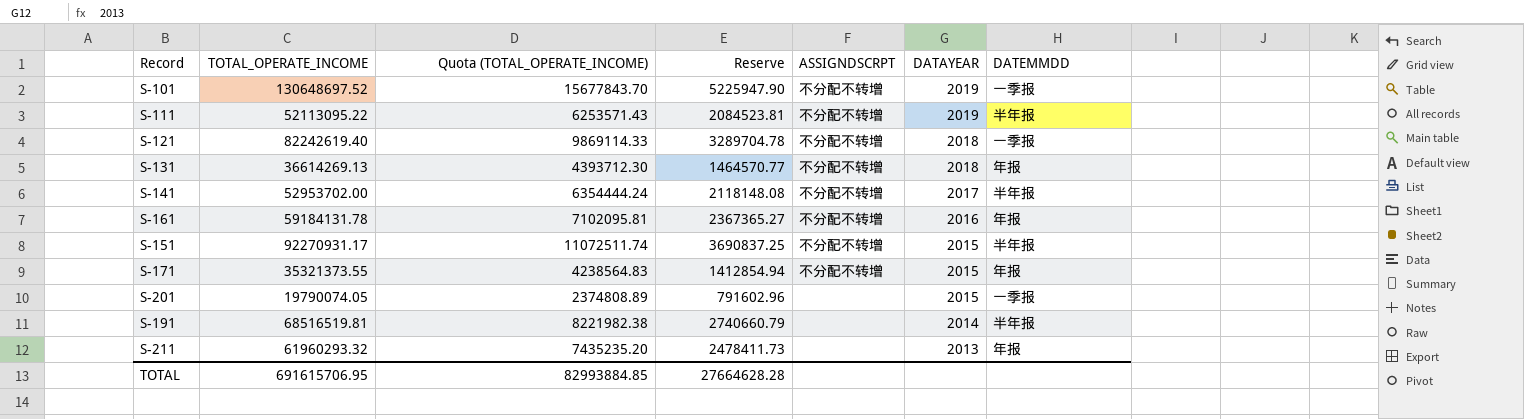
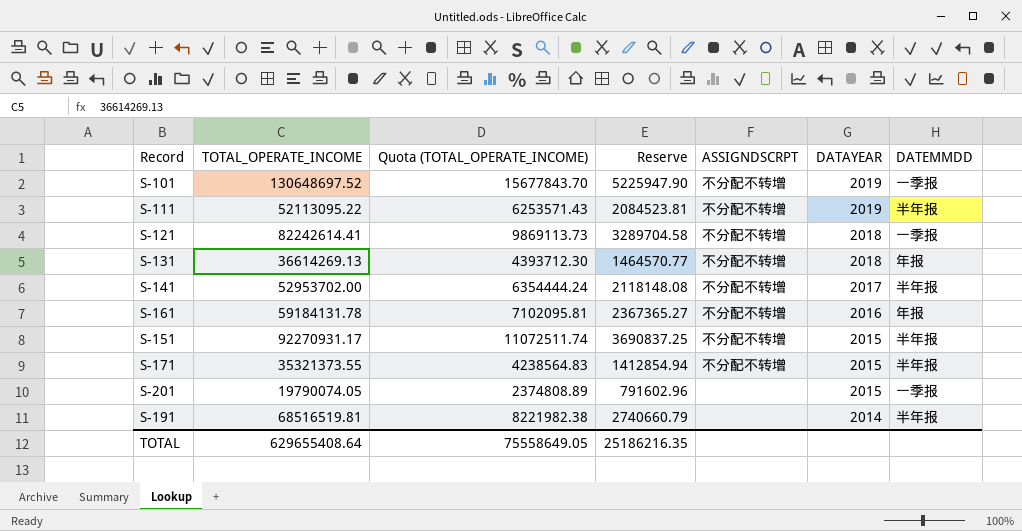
row S-211: 61960293.32 | 7435235.20 | 2478411.73 | none | 2013 | 年报 -> none
S-121 | TOTAL_OPERATE_INCOME: 82242619.40 -> 82242614.41
S-121 | Quota (TOTAL_OPERATE_INCOME): 9869114.33 -> 9869113.73
S-121 | Reserve: 3289704.78 -> 3289704.58
S-171 | DATEMMDD: 年报 -> 半年报
TOTAL | TOTAL_OPERATE_INCOME: 691615706.95 -> 629655408.64
TOTAL | Quota (TOTAL_OPERATE_INCOME): 82993884.85 -> 75558649.05
TOTAL | Reserve: 27664628.28 -> 25186216.35

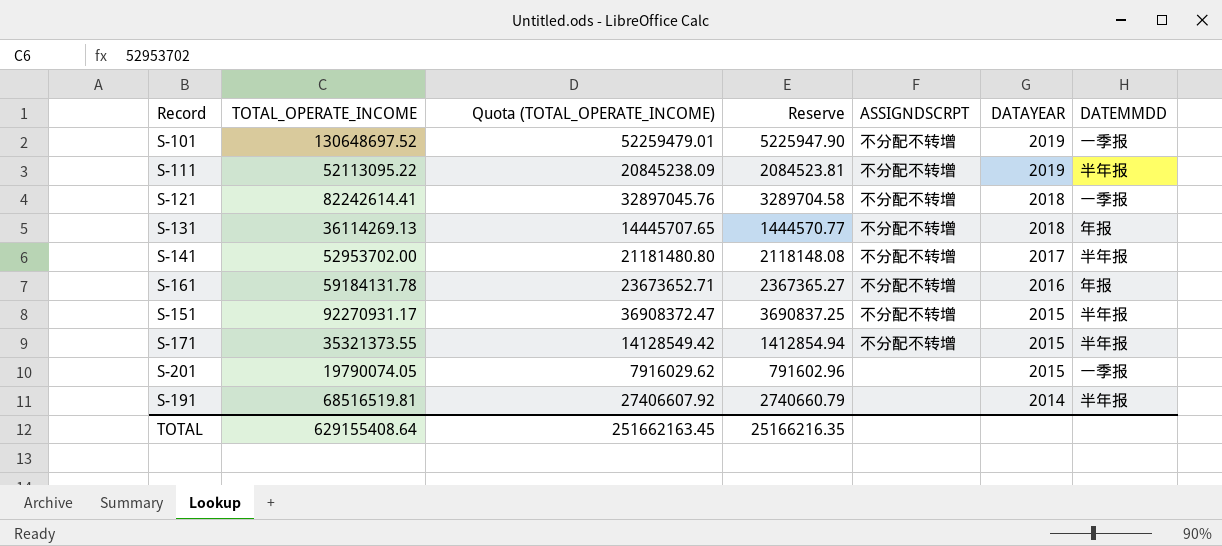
column Quota (TOTAL_OPERATE_INCOME) | formula: [TOTAL_OPERATE_INCOME] * 0.12 -> [TOTAL_OPERATE_INCOME] * 0.4
S-131 | TOTAL_OPERATE_INCOME: 36614269.13 -> 36114269.13
S-131 | Reserve: 1464570.77 -> 1444570.77
TOTAL | TOTAL_OPERATE_INCOME: 629655408.64 -> 629155408.64
TOTAL | Quota (TOTAL_OPERATE_INCOME): 75558649.05 -> 251662163.45
TOTAL | Reserve: 25186216.35 -> 25166216.35

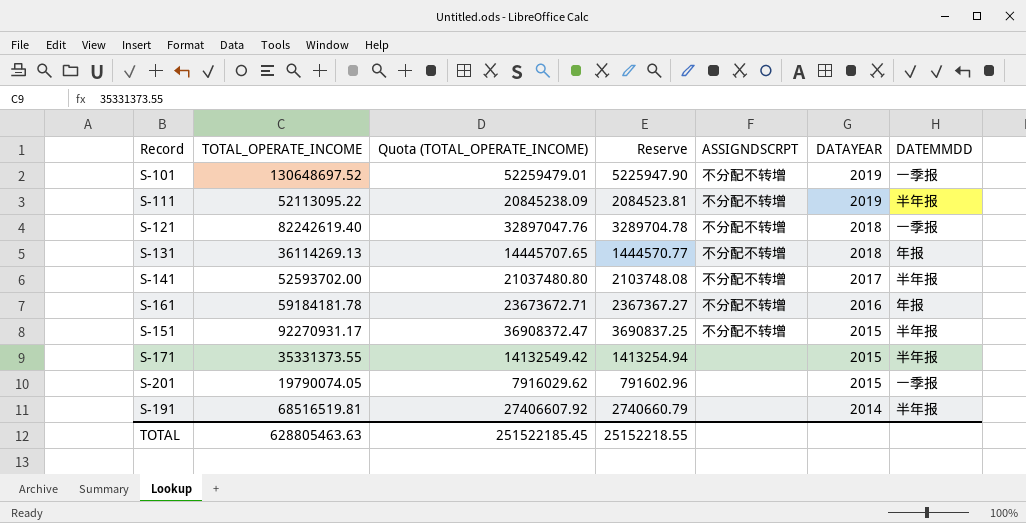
S-121 | TOTAL_OPERATE_INCOME: 82242614.41 -> 82242619.40
S-121 | Quota (TOTAL_OPERATE_INCOME): 32897045.76 -> 32897047.76
S-121 | Reserve: 3289704.58 -> 3289704.78
S-141 | TOTAL_OPERATE_INCOME: 52953702.00 -> 52593702.00
S-141 | Quota (TOTAL_OPERATE_INCOME): 21181480.80 -> 21037480.80
S-141 | Reserve: 2118148.08 -> 2103748.08
S-161 | TOTAL_OPERATE_INCOME: 59184131.78 -> 59184181.78
S-161 | Quota (TOTAL_OPERATE_INCOME): 23673652.71 -> 23673672.71
S-161 | Reserve: 2367365.27 -> 2367367.27
S-171 | TOTAL_OPERATE_INCOME: 35321373.55 -> 35331373.55
S-171 | Quota (TOTAL_OPERATE_INCOME): 14128549.42 -> 14132549.42
S-171 | Reserve: 1412854.94 -> 1413254.94
S-171 | ASSIGNDSCRPT: 不分配不转增 -> none
TOTAL | TOTAL_OPERATE_INCOME: 629155408.64 -> 628805463.63
TOTAL | Quota (TOTAL_OPERATE_INCOME): 251662163.45 -> 251522185.45
TOTAL | Reserve: 25166216.35 -> 25152218.55

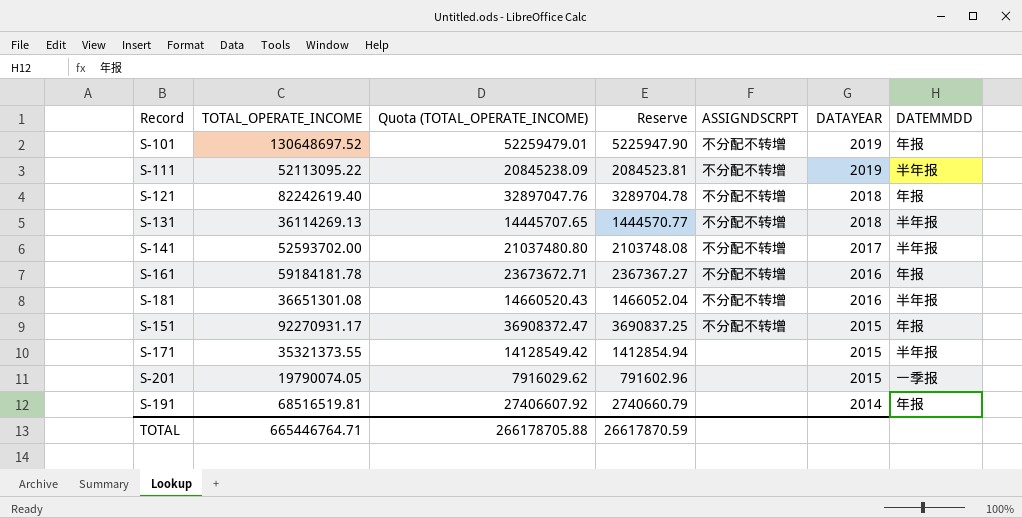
S-101 | DATEMMDD: 一季报 -> 年报
S-121 | DATEMMDD: 一季报 -> 年报
S-131 | DATEMMDD: 年报 -> 半年报
row S-181: none -> 36651301.08 | 14660520.43 | 1466052.04 | 不分配不转增 | 2016 | 半年报
S-151 | DATEMMDD: 半年报 -> 年报
S-171 | TOTAL_OPERATE_INCOME: 35331373.55 -> 35321373.55
S-171 | Quota (TOTAL_OPERATE_INCOME): 14132549.42 -> 14128549.42
S-171 | Reserve: 1413254.94 -> 1412854.94
S-191 | DATEMMDD: 半年报 -> 年报
TOTAL | TOTAL_OPERATE_INCOME: 628805463.63 -> 665446764.71
TOTAL | Quota (TOTAL_OPERATE_INCOME): 251522185.45 -> 266178705.88
TOTAL | Reserve: 25152218.55 -> 26617870.59

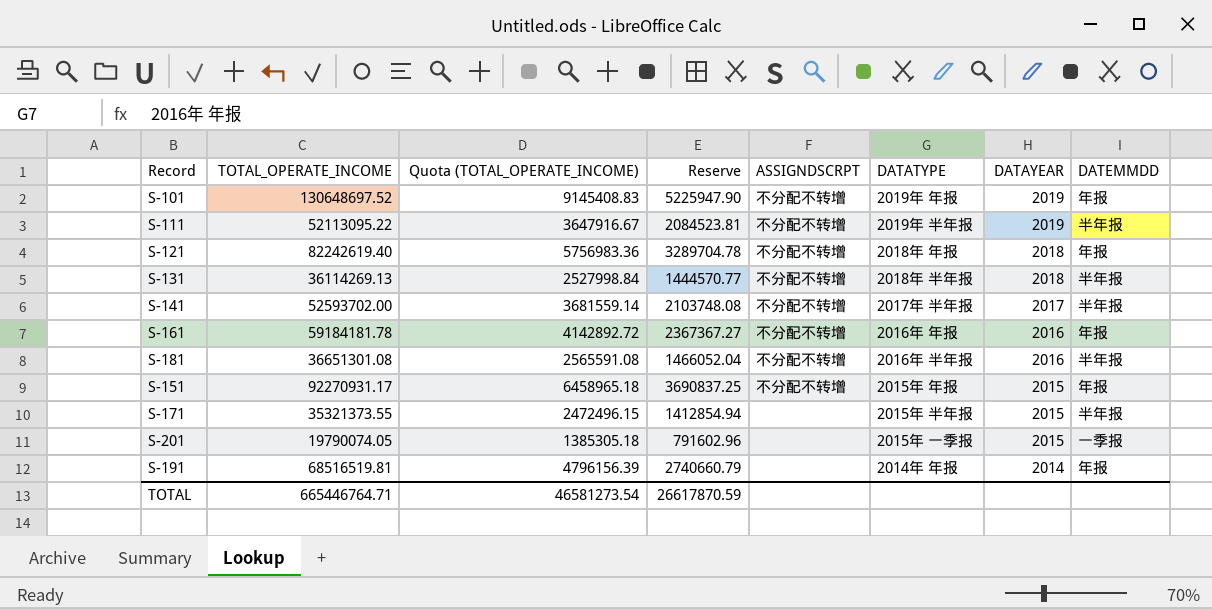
column Quota (TOTAL_OPERATE_INCOME) | formula: [TOTAL_OPERATE_INCOME] * 0.4 -> [TOTAL_OPERATE_INCOME] * 0.07
column DATATYPE | position: none -> 6
TOTAL | Quota (TOTAL_OPERATE_INCOME): 266178705.88 -> 46581273.54

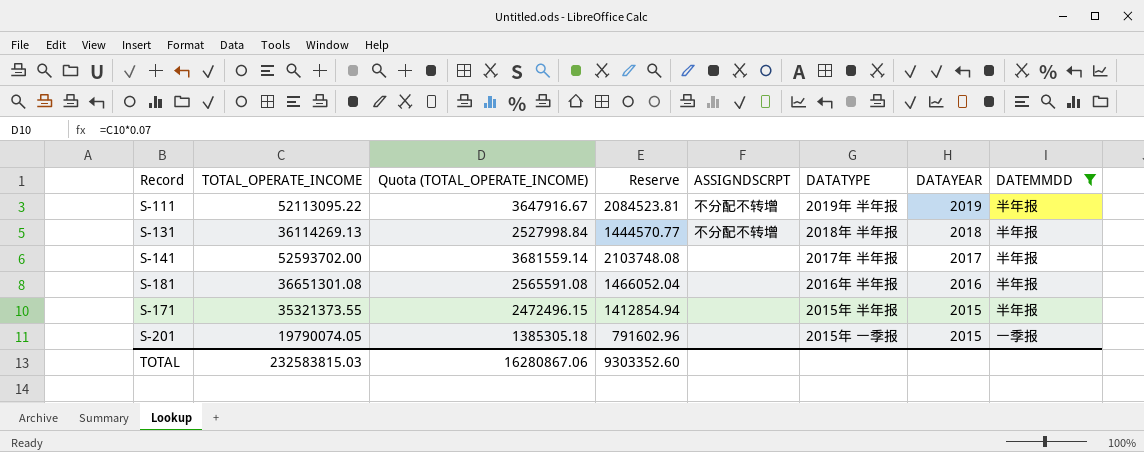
filter: none -> DATEMMDD != 年报
S-141 | ASSIGNDSCRPT: 不分配不转增 -> none
S-181 | ASSIGNDSCRPT: 不分配不转增 -> none
TOTAL | TOTAL_OPERATE_INCOME: 665446764.71 -> 232583815.03
TOTAL | Quota (TOTAL_OPERATE_INCOME): 46581273.54 -> 16280867.06
TOTAL | Reserve: 26617870.59 -> 9303352.60

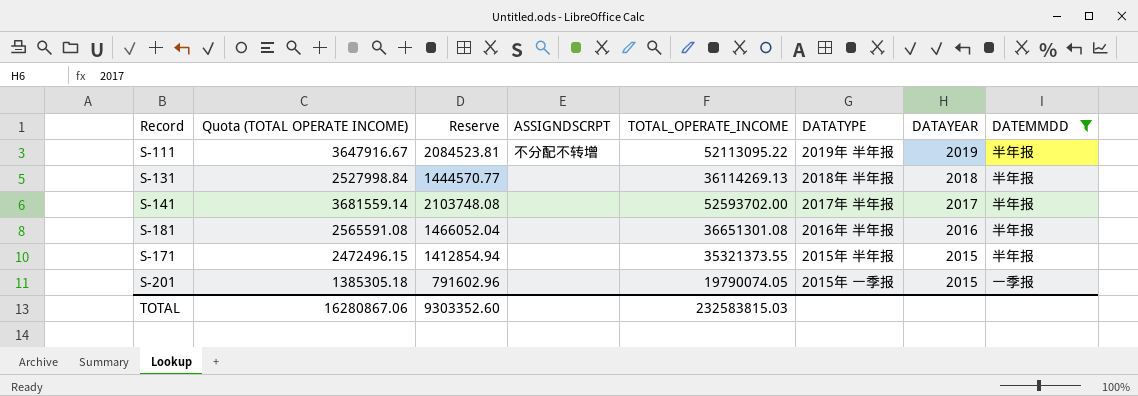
column name: Quota (TOTAL_OPERATE_INCOME) -> Quota (TOTAL OPERATE INCOME)
column TOTAL_OPERATE_INCOME | position: 2 -> 5
S-131 | ASSIGNDSCRPT: 不分配不转增 -> none

